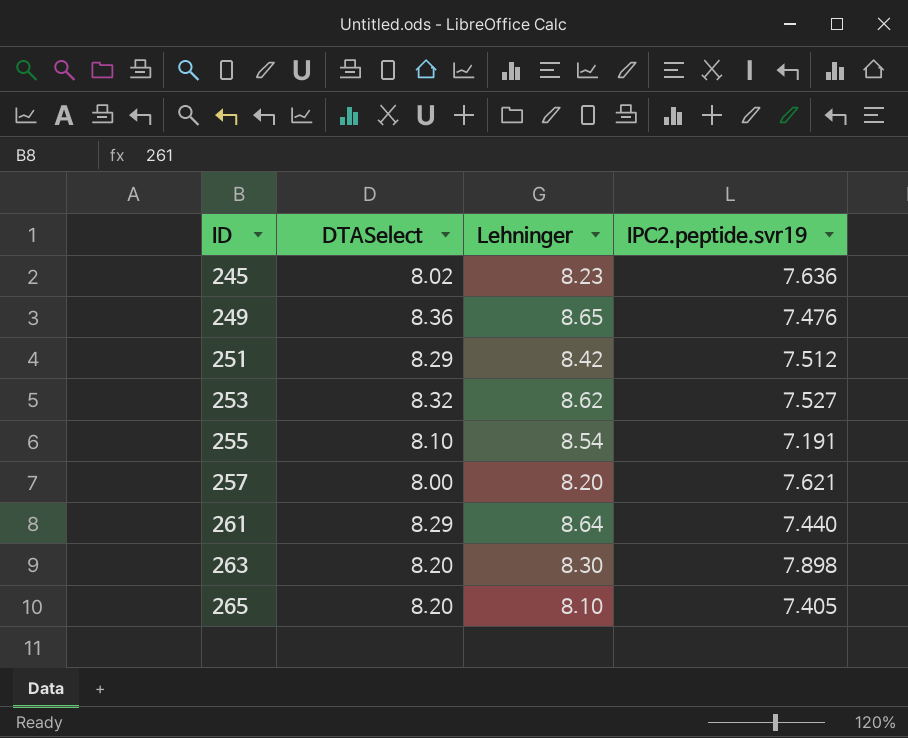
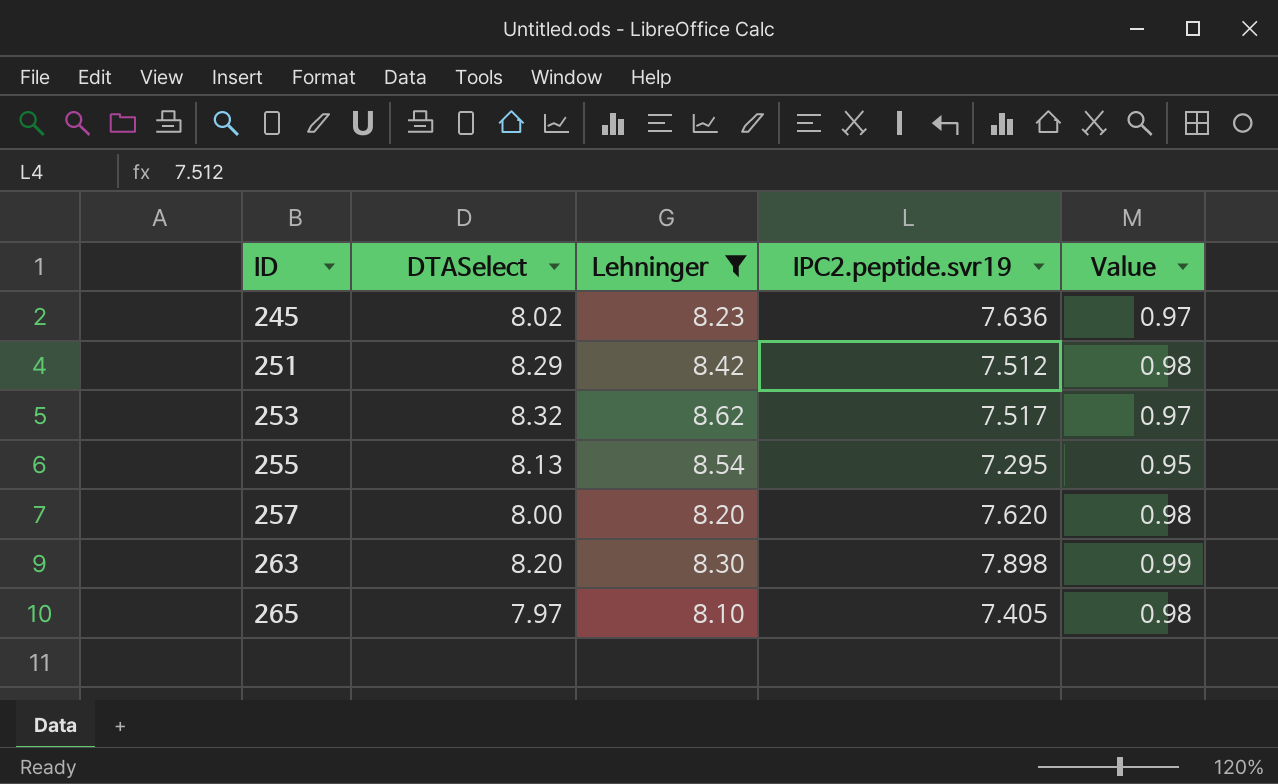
filter: none -> Lehninger <= 8.62
column Value | formula: none -> [DTASelect] / [Lehninger]
253 | IPC2.peptide.svr19: 7.527 -> 7.517
255 | DTASelect: 8.10 -> 8.13
255 | IPC2.peptide.svr19: 7.191 -> 7.295
257 | IPC2.peptide.svr19: 7.621 -> 7.620
265 | DTASelect: 8.20 -> 7.97

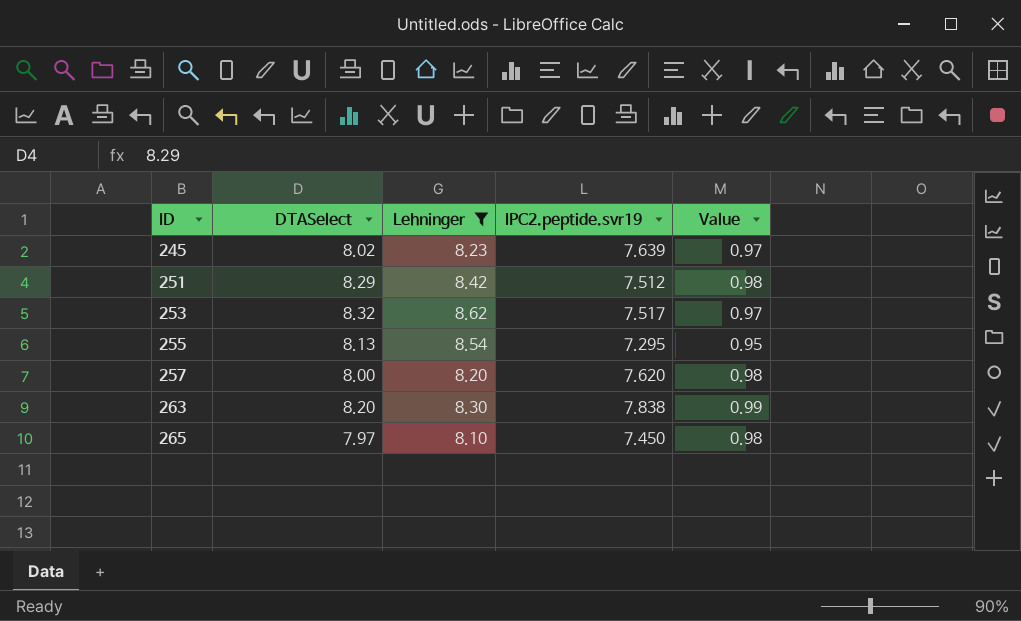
245 | IPC2.peptide.svr19: 7.636 -> 7.639
263 | IPC2.peptide.svr19: 7.898 -> 7.838
265 | IPC2.peptide.svr19: 7.405 -> 7.450

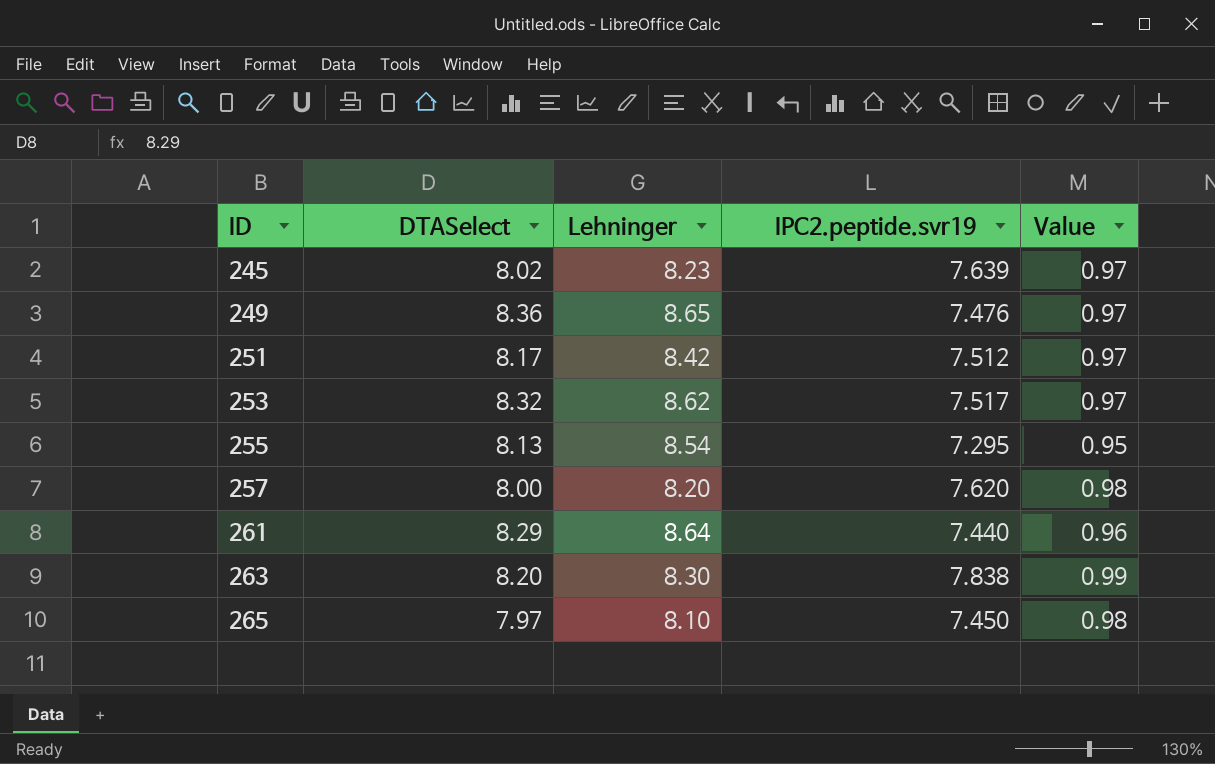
filter: Lehninger <= 8.62 -> none
251 | DTASelect: 8.29 -> 8.17
251 | Value: 0.98 -> 0.97

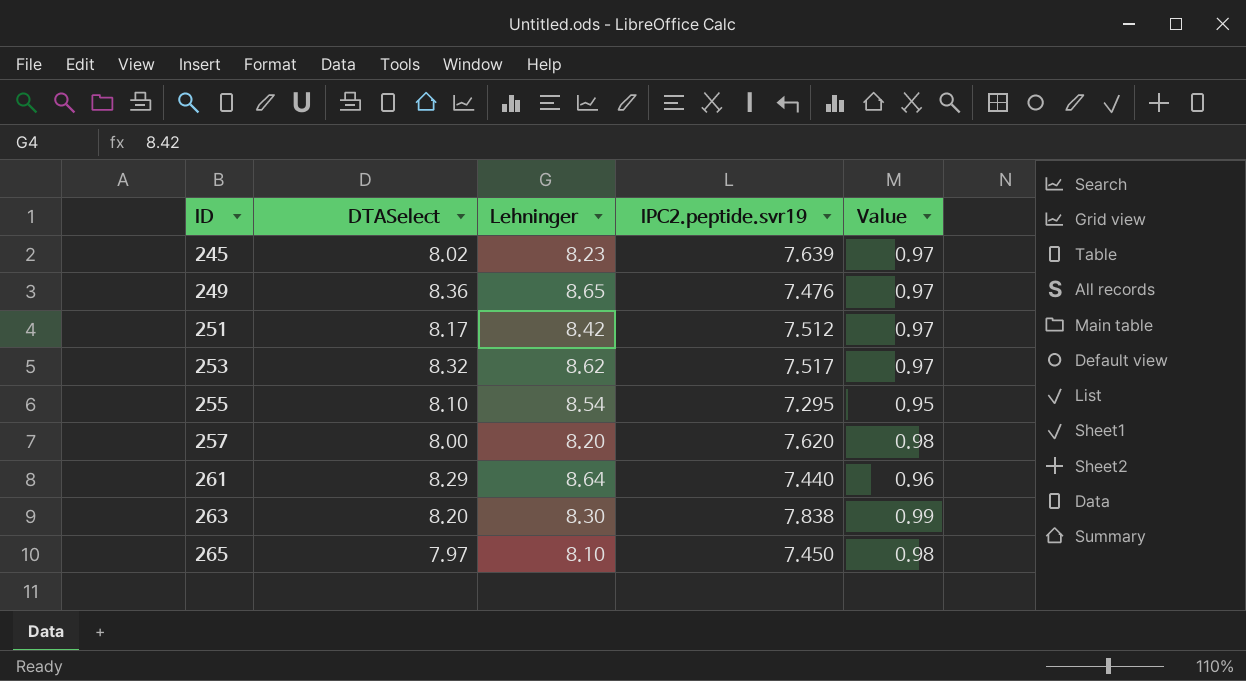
255 | DTASelect: 8.13 -> 8.10

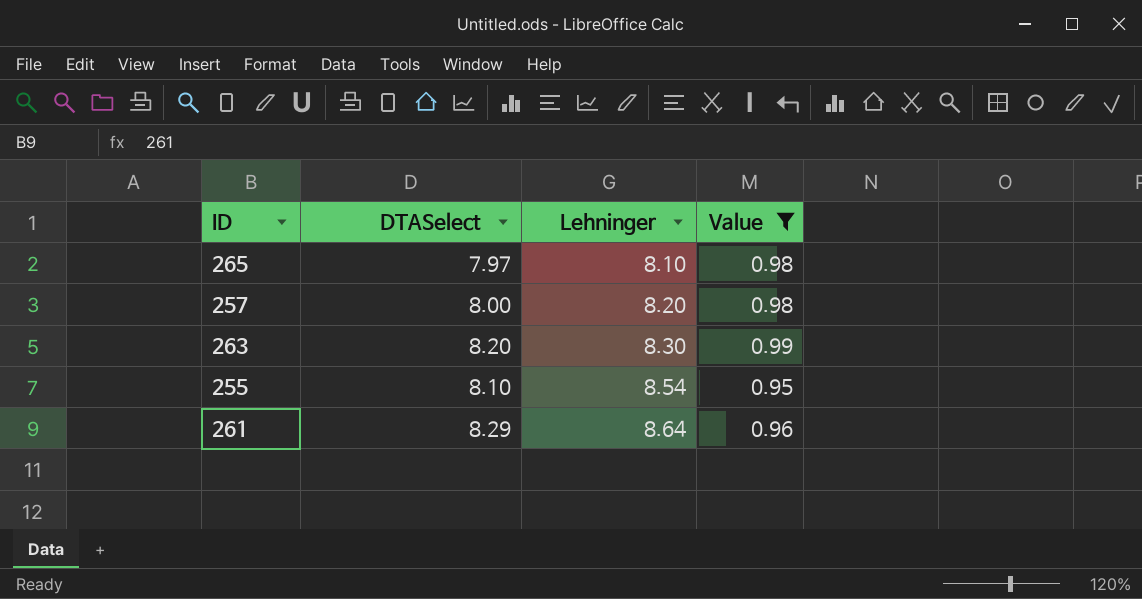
filter: none -> Value != 0.97
row order: ID ascending -> Lehninger ascending
column IPC2.peptide.svr19 | position: 4 -> none

